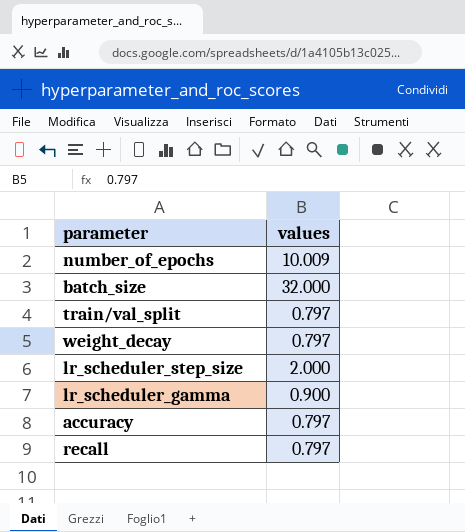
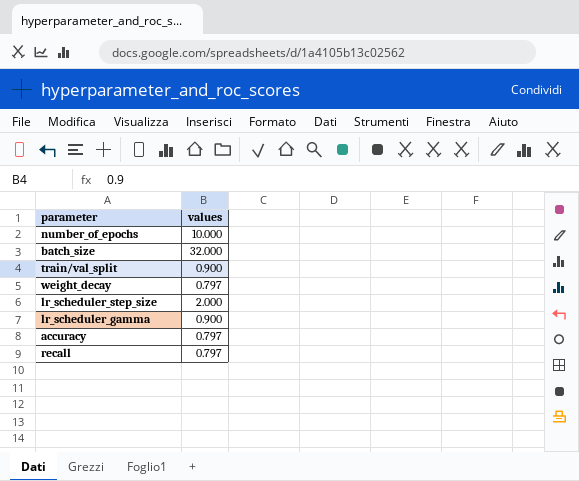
number_of_epochs | values: 10.009 -> 10.000
train/val_split | values: 0.797 -> 0.900

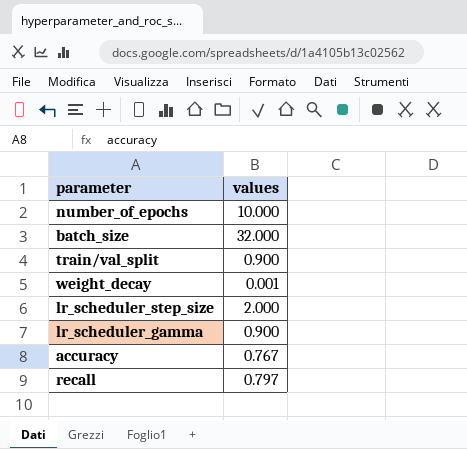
weight_decay | values: 0.797 -> 0.001
accuracy | values: 0.797 -> 0.767

